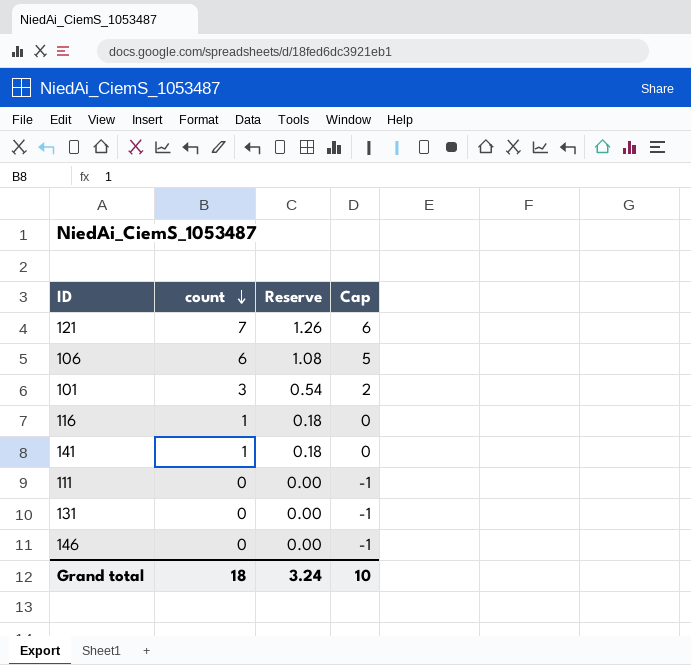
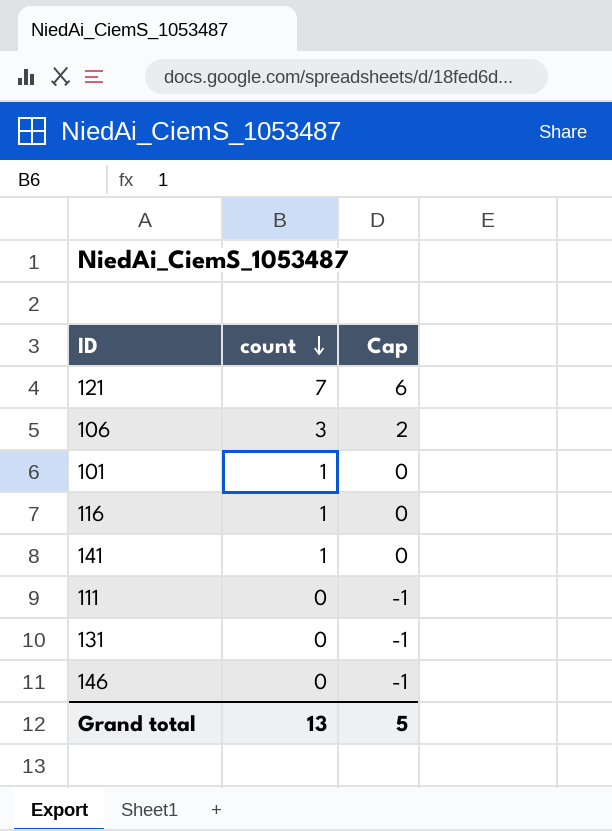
column Reserve | formula: [count] * 0.18 -> none
106 | count: 6 -> 3
106 | Cap: 5 -> 2
101 | count: 3 -> 1
101 | Cap: 2 -> 0
Grand total | count: 18 -> 13
Grand total | Cap: 10 -> 5

